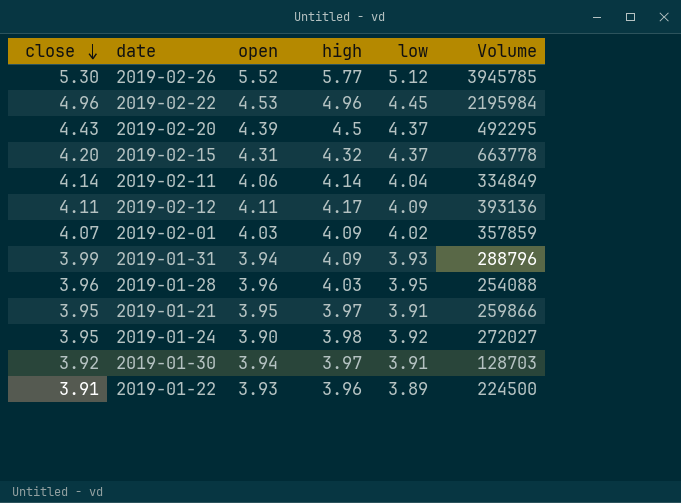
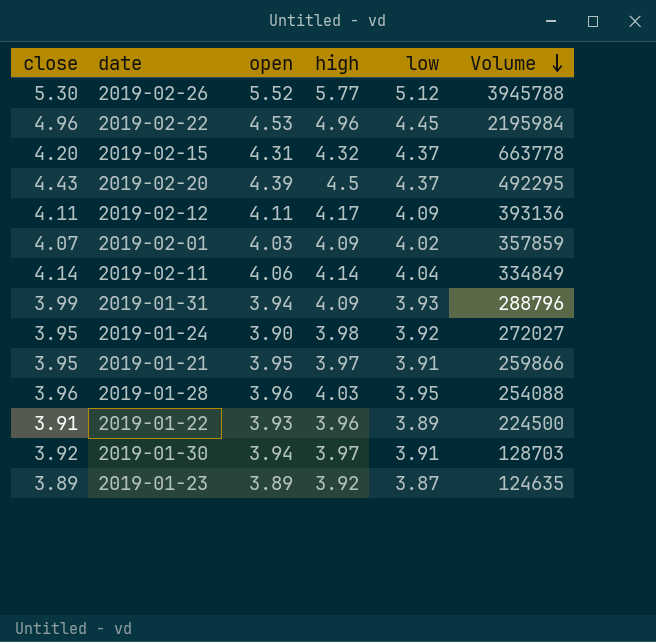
row order: close descending -> Volume descending
2019-02-26 | Volume: 3945785 -> 3945788
row 2019-01-23: none -> 3.89 | 3.89 | 3.92 | 3.87 | 124635

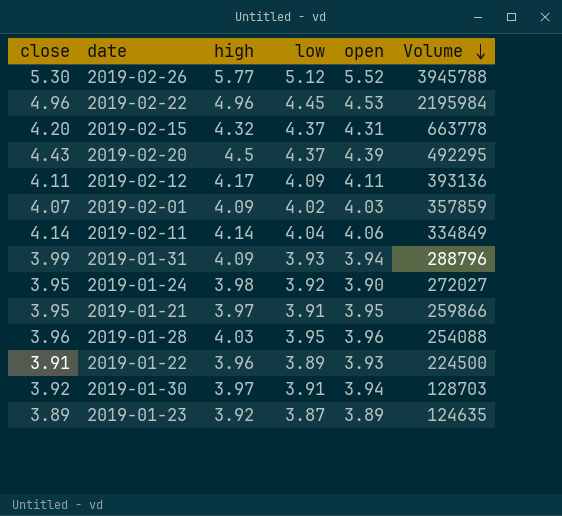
column open | position: 3 -> 5

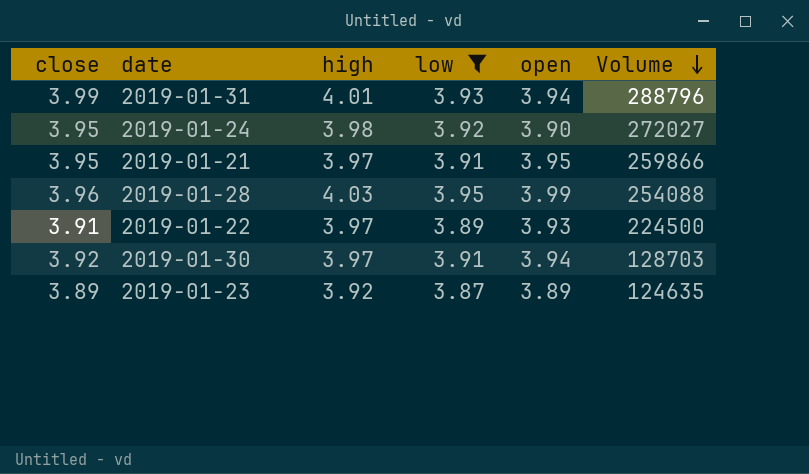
filter: none -> low <= 3.95
2019-01-31 | high: 4.09 -> 4.01
2019-01-28 | open: 3.96 -> 3.99
2019-01-22 | high: 3.96 -> 3.97

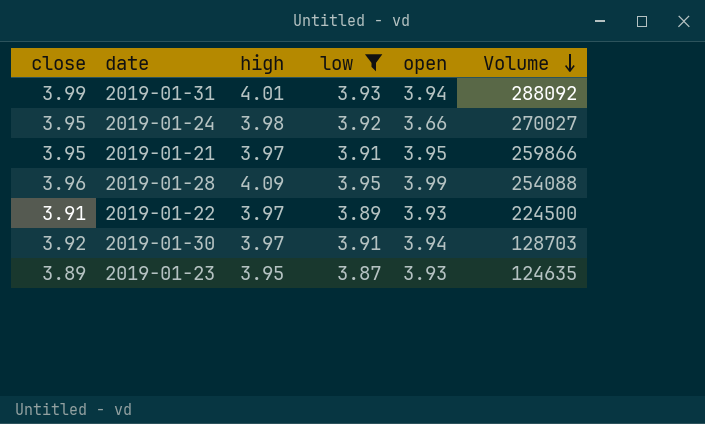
2019-01-31 | Volume: 288796 -> 288092
2019-01-24 | open: 3.90 -> 3.66
2019-01-24 | Volume: 272027 -> 270027
2019-01-28 | high: 4.03 -> 4.09
2019-01-23 | high: 3.92 -> 3.95
2019-01-23 | open: 3.89 -> 3.93

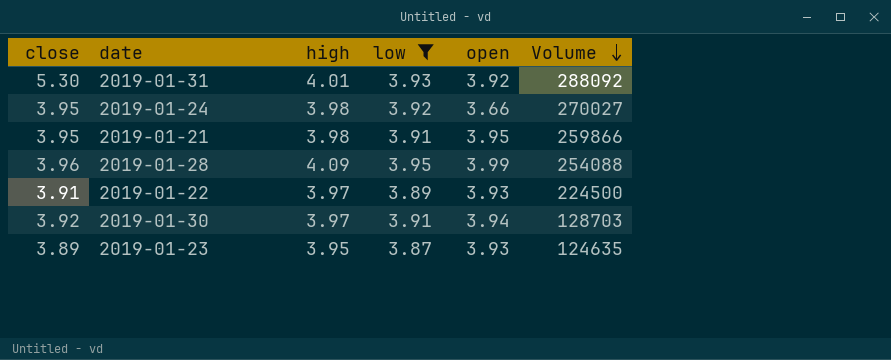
2019-01-31 | close: 3.99 -> 5.30
2019-01-31 | open: 3.94 -> 3.92
2019-01-21 | high: 3.97 -> 3.98

